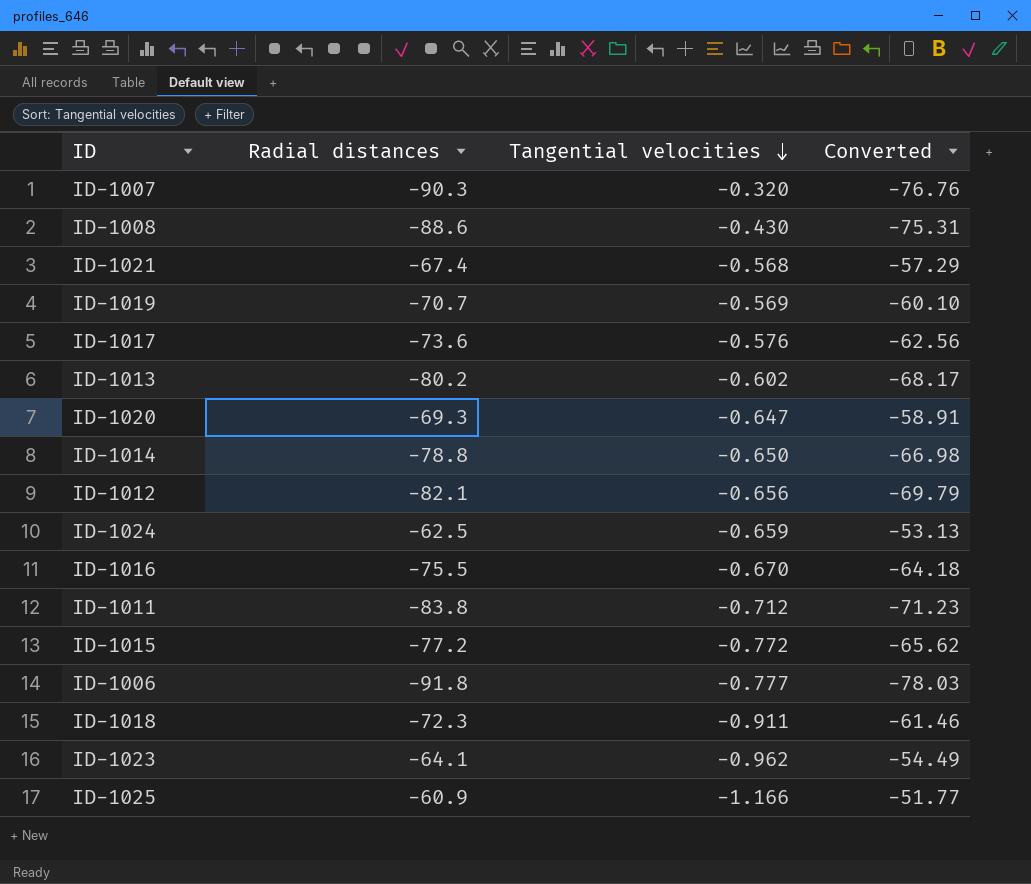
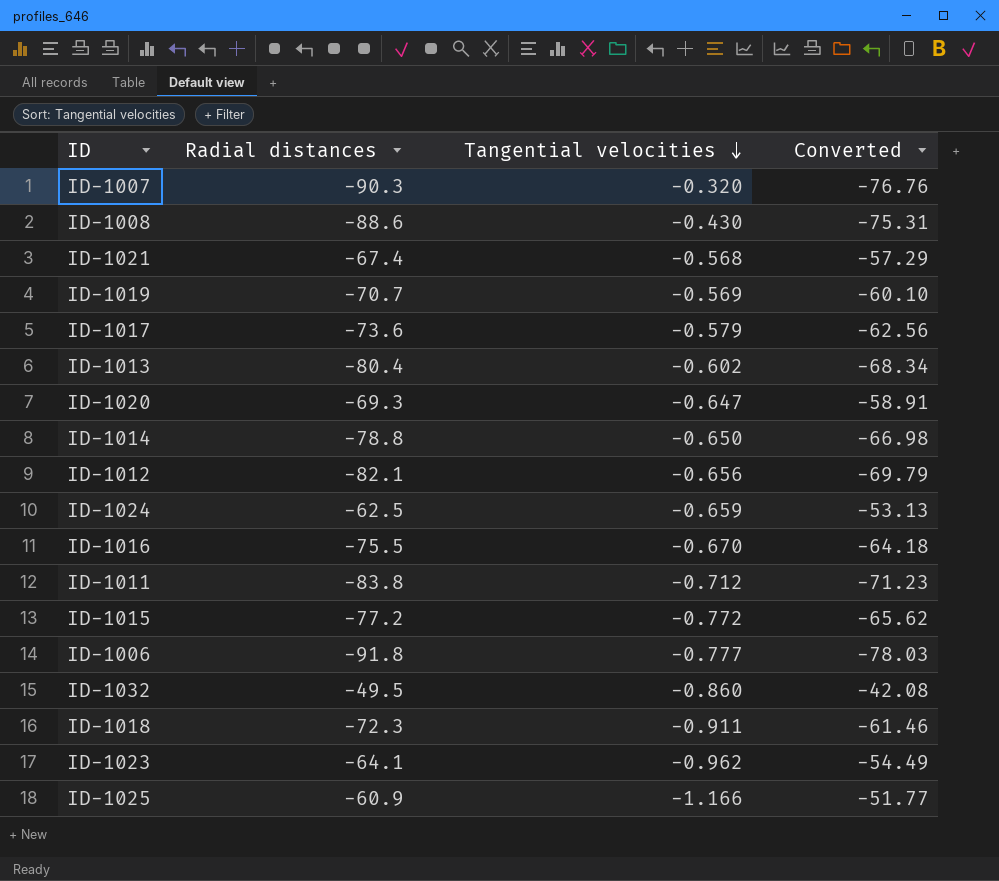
ID-1017 | Tangential velocities: -0.576 -> -0.579
ID-1013 | Radial distances: -80.2 -> -80.4
ID-1013 | Converted: -68.17 -> -68.34
row ID-1032: none -> -49.5 | -0.860 | -42.08

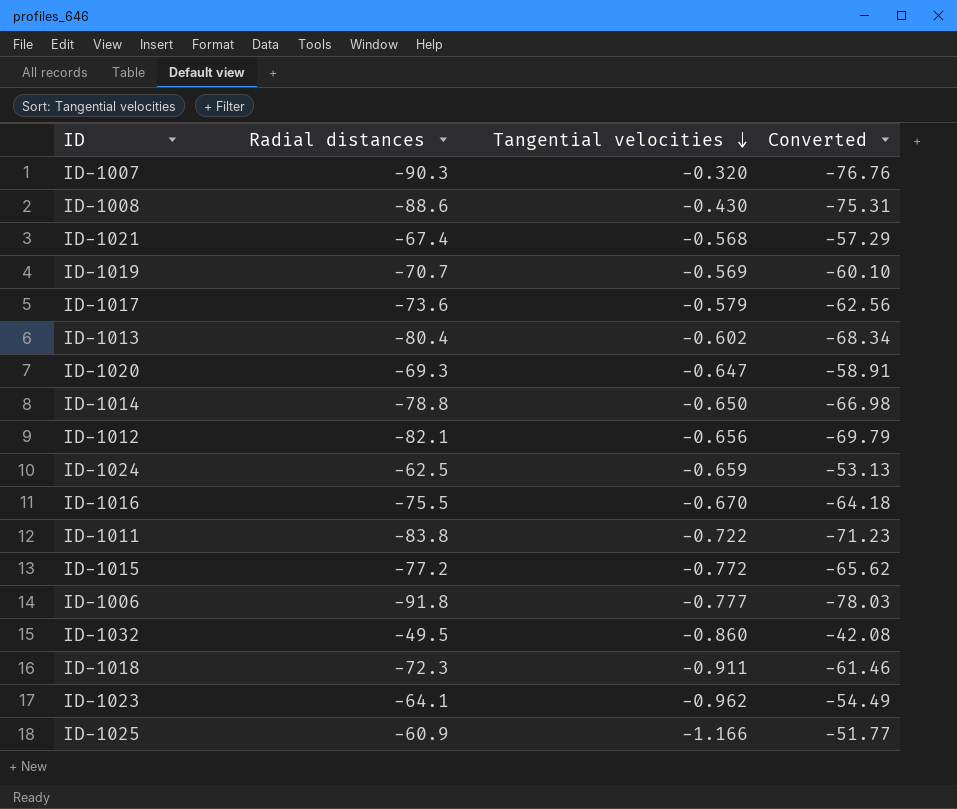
ID-1011 | Tangential velocities: -0.712 -> -0.722

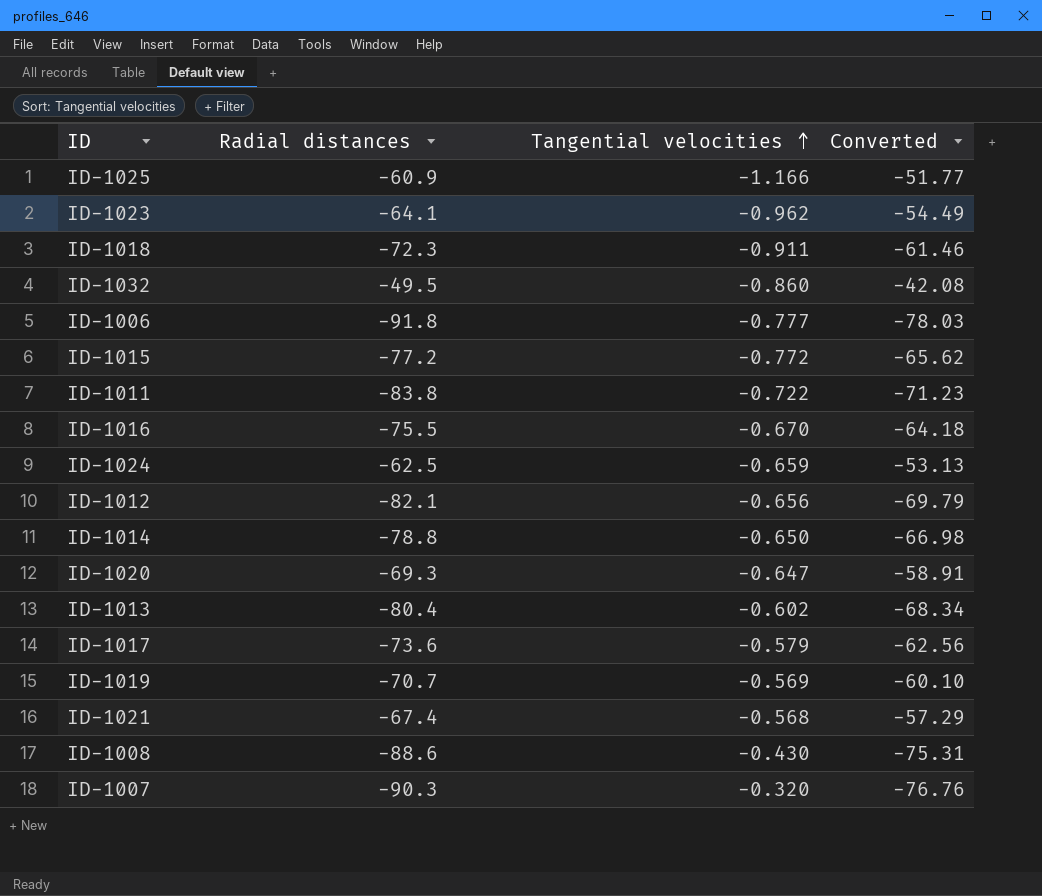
row order: Tangential velocities descending -> Tangential velocities ascending

